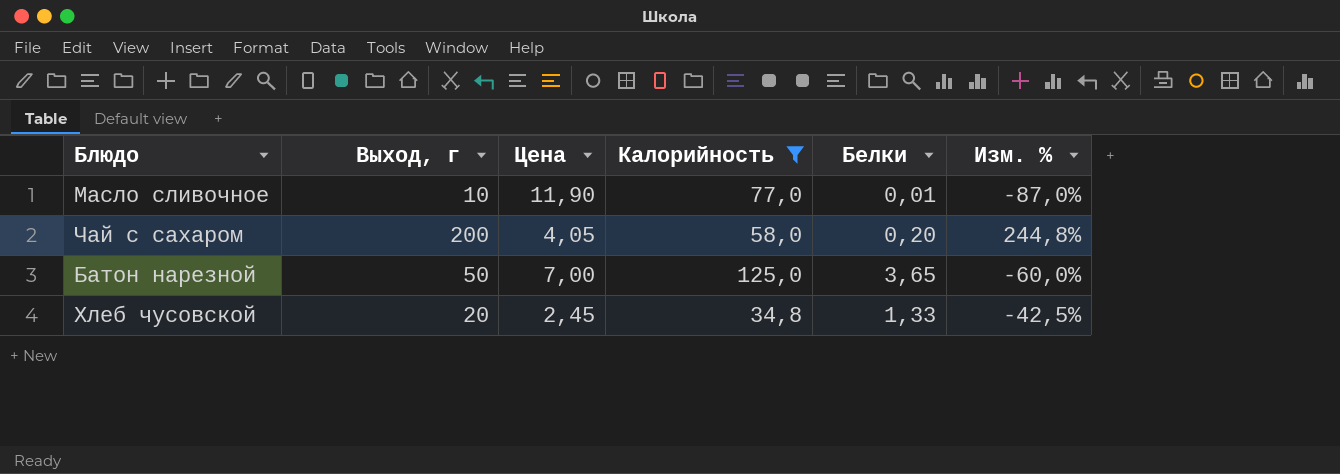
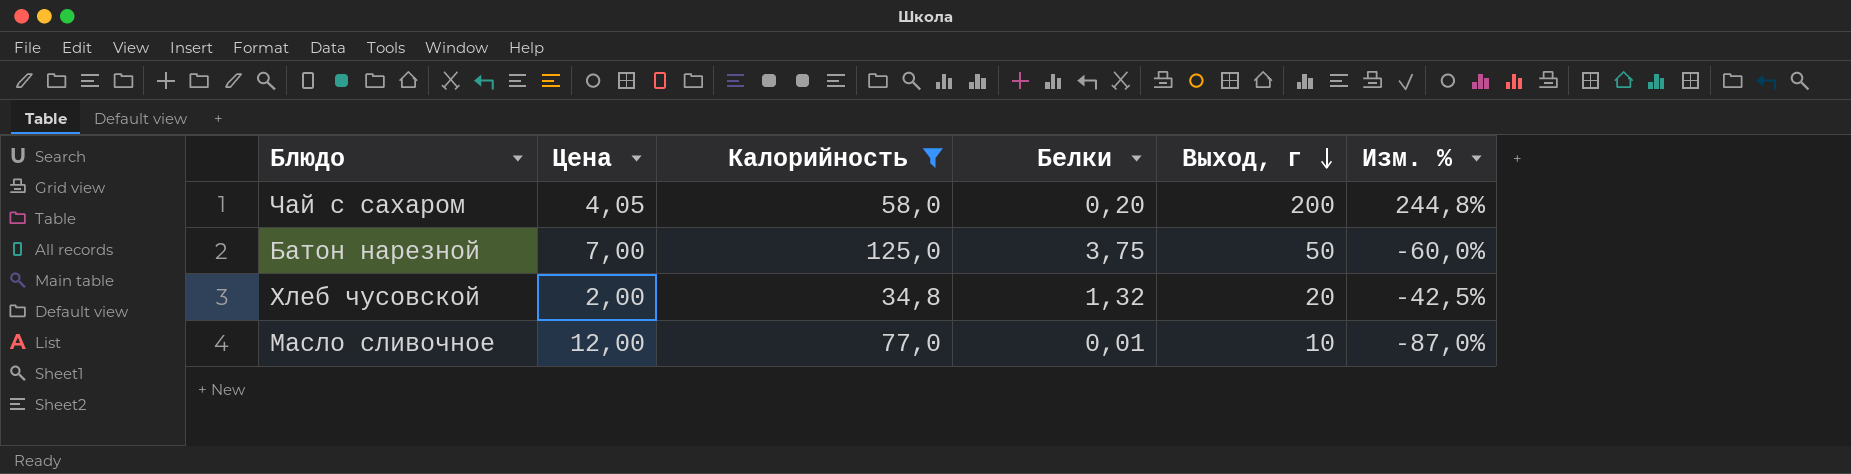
row order: none -> Выход, г descending
column Выход, г | position: 2 -> 5
Батон нарезной | Белки: 3,65 -> 3,75
Хлеб чусовской | Цена: 2,45 -> 2,00
Хлеб чусовской | Белки: 1,33 -> 1,32
Масло сливочное | Цена: 11,90 -> 12,00

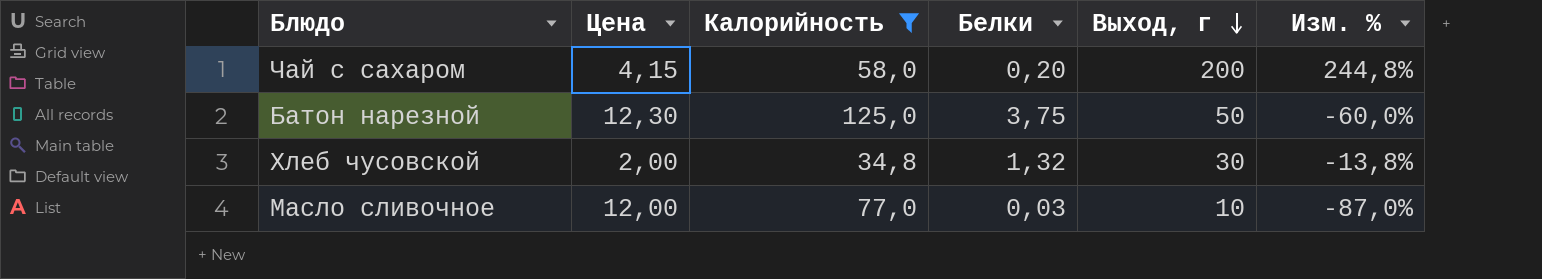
Чай с сахаром | Цена: 4,05 -> 4,15
Батон нарезной | Цена: 7,00 -> 12,30
Хлеб чусовской | Выход, г: 20 -> 30
Хлеб чусовской | Изм. %: -42,5% -> -13,8%
Масло сливочное | Белки: 0,01 -> 0,03

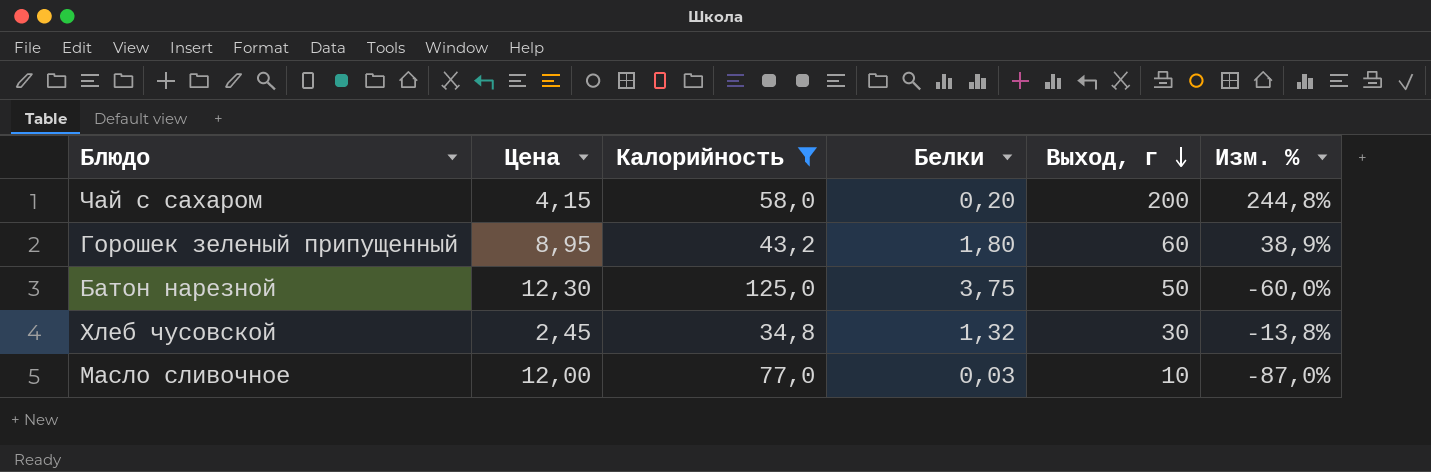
row Горошек зеленый припущенный: none -> 8,95 | 43,2 | 1,80 | 60 | 38,9%
Хлеб чусовской | Цена: 2,00 -> 2,45

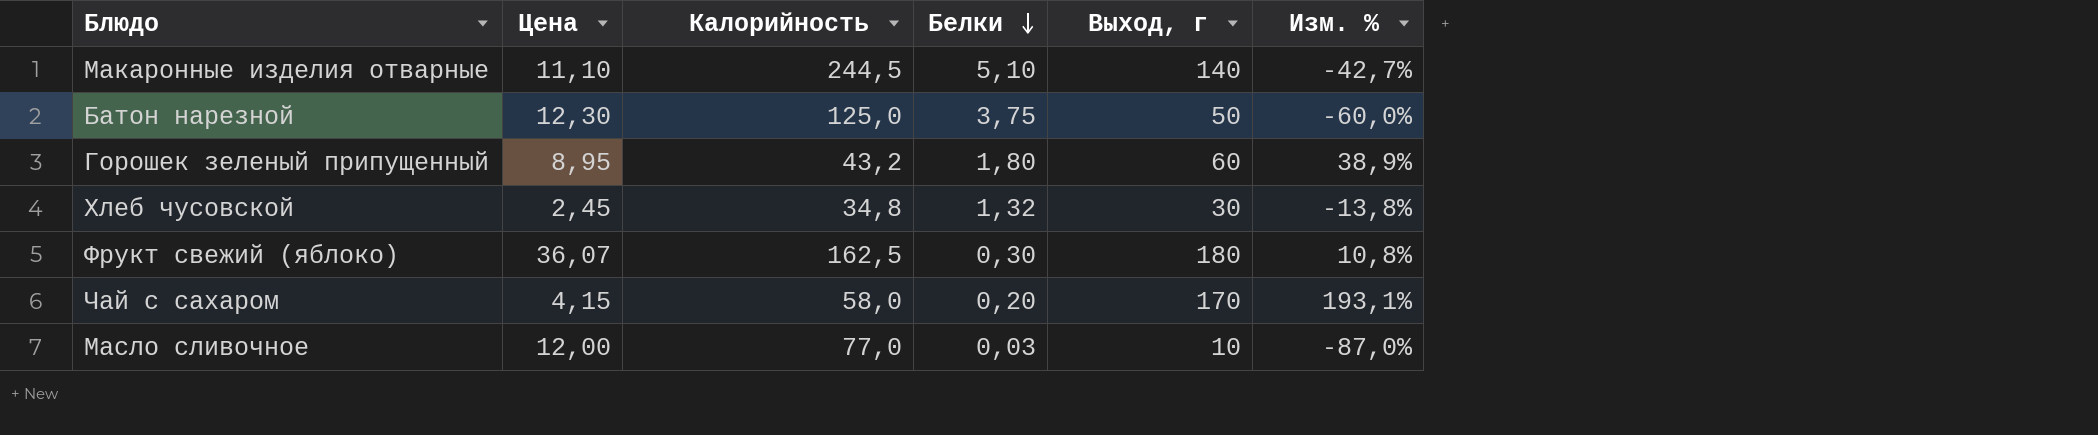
filter: Калорийность <= 125,0 -> none
row order: Выход, г descending -> Белки descending
Чай с сахаром | Выход, г: 200 -> 170
Чай с сахаром | Изм. %: 244,8% -> 193,1%

